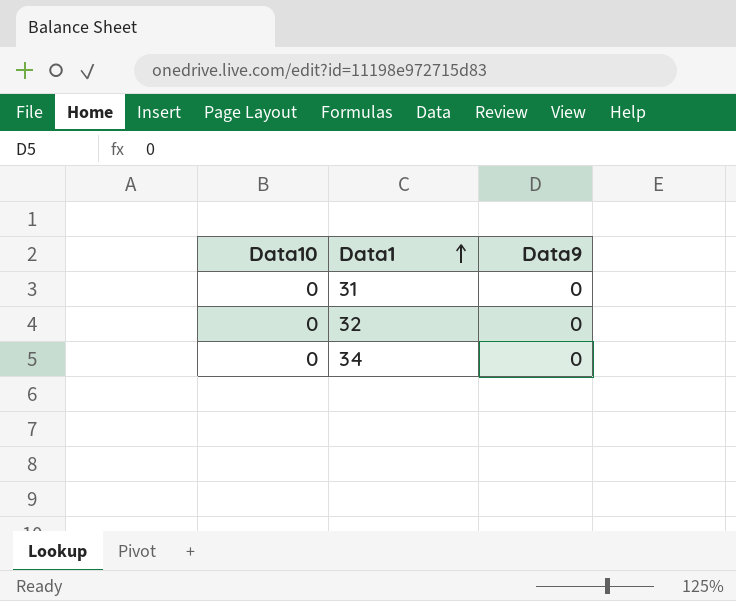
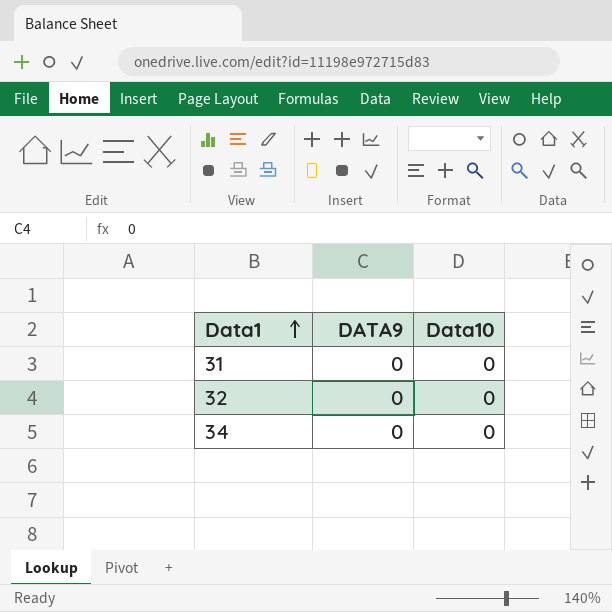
column name: Data9 -> DATA9
column Data10 | position: 1 -> 3

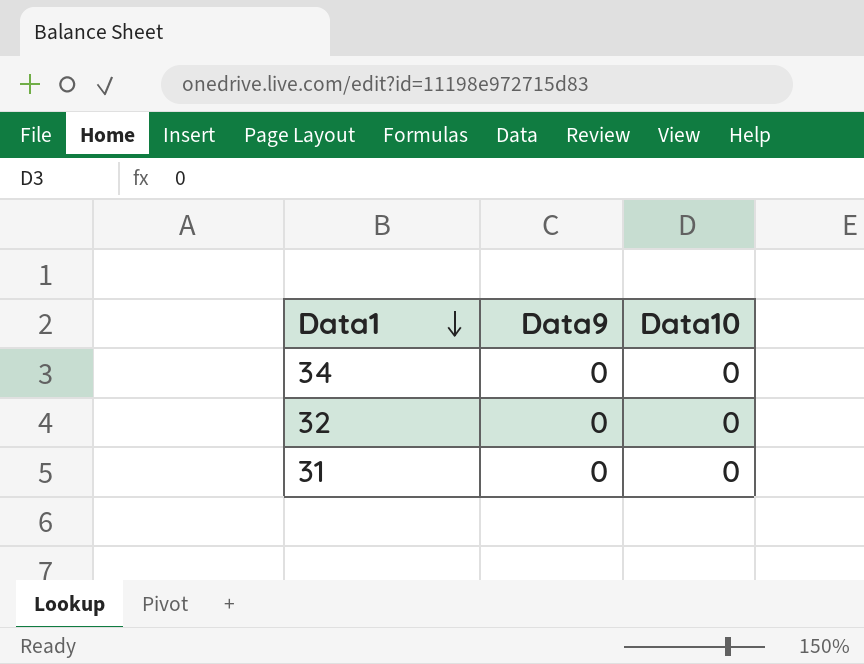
row order: Data1 ascending -> Data1 descending
column name: DATA9 -> Data9

